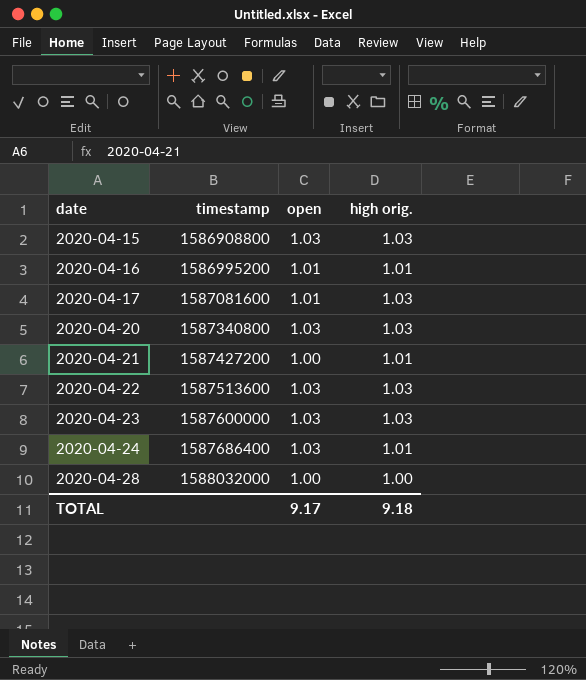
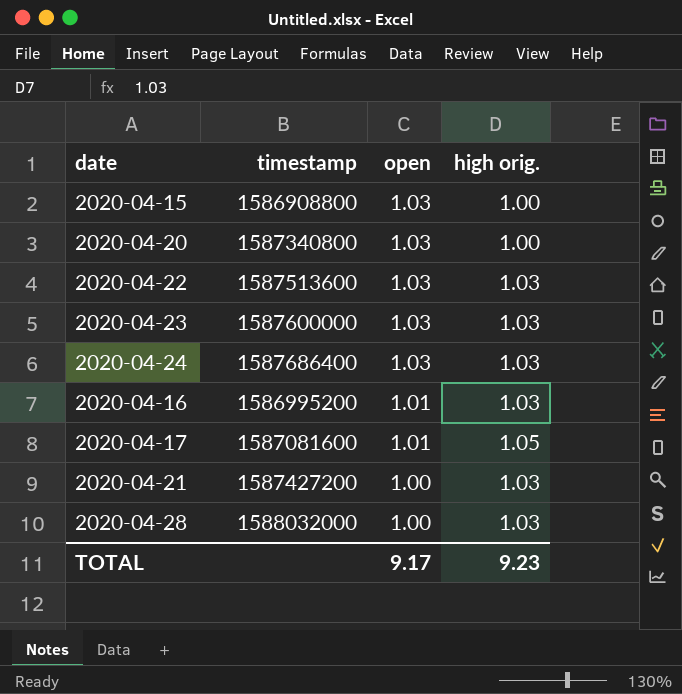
row order: date ascending -> open descending
2020-04-15 | high orig.: 1.03 -> 1.00
2020-04-20 | high orig.: 1.03 -> 1.00
2020-04-24 | high orig.: 1.01 -> 1.03
2020-04-16 | high orig.: 1.01 -> 1.03
2020-04-17 | high orig.: 1.03 -> 1.05
2020-04-21 | high orig.: 1.01 -> 1.03
2020-04-28 | high orig.: 1.00 -> 1.03
TOTAL | high orig.: 9.18 -> 9.23

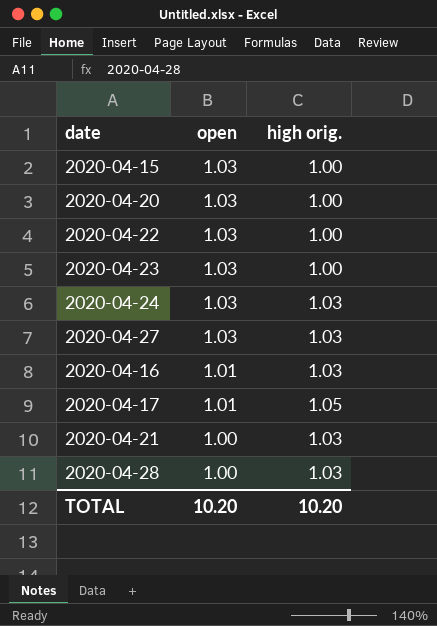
column timestamp | position: 2 -> none
2020-04-22 | high orig.: 1.03 -> 1.00
2020-04-23 | high orig.: 1.03 -> 1.00
row 2020-04-27: none -> 1.03 | 1.03
TOTAL | open: 9.17 -> 10.20
TOTAL | high orig.: 9.23 -> 10.20

